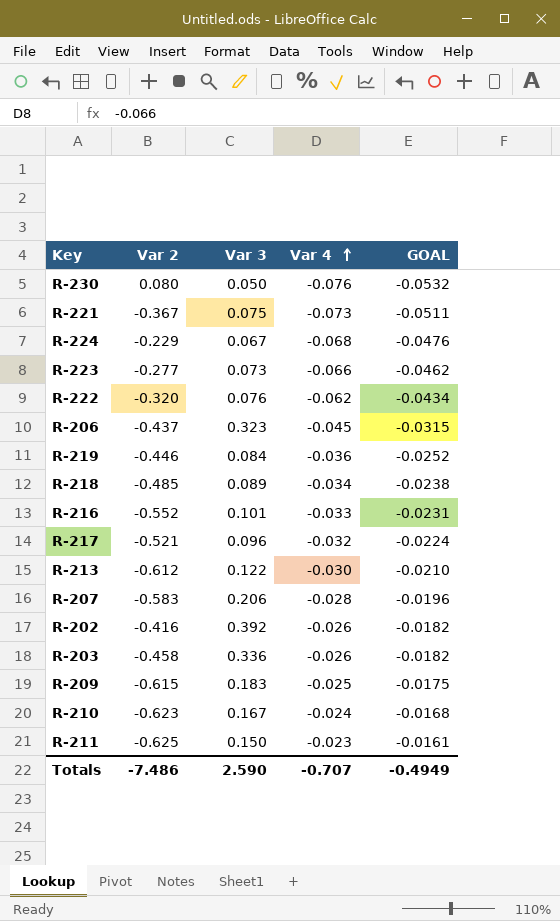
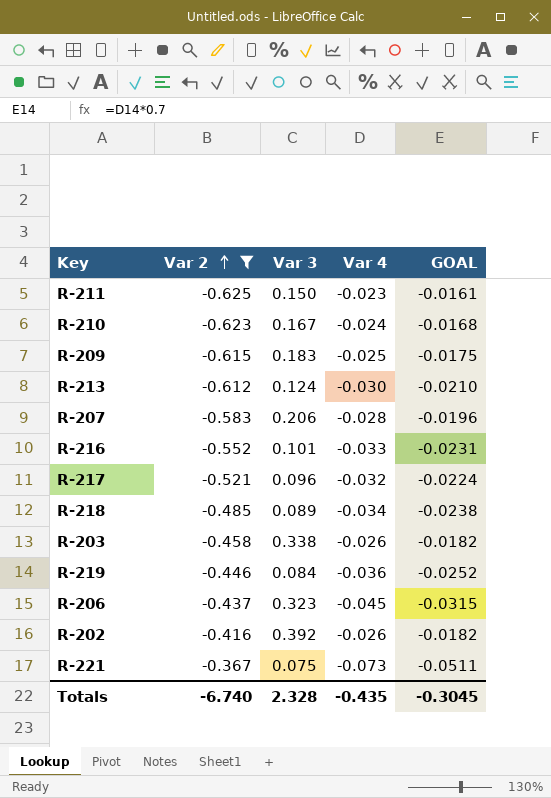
filter: none -> Var 2 <= -0.367
row order: Var 4 ascending -> Var 2 ascending
R-213 | Var 3: 0.122 -> 0.124
R-203 | Var 3: 0.336 -> 0.338
Totals | Var 2: -7.486 -> -6.740
Totals | Var 3: 2.590 -> 2.328
Totals | Var 4: -0.707 -> -0.435
Totals | GOAL: -0.4949 -> -0.3045

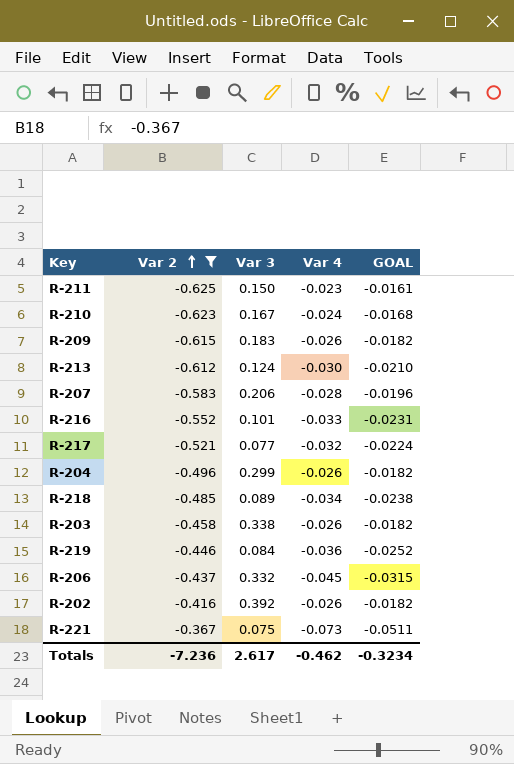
R-209 | Var 4: -0.025 -> -0.026
R-209 | GOAL: -0.0175 -> -0.0182
R-217 | Var 3: 0.096 -> 0.077
row R-204: none -> -0.496 | 0.299 | -0.026 | -0.0182
R-206 | Var 3: 0.323 -> 0.332
Totals | Var 2: -6.740 -> -7.236
Totals | Var 3: 2.328 -> 2.617
Totals | Var 4: -0.435 -> -0.462
Totals | GOAL: -0.3045 -> -0.3234

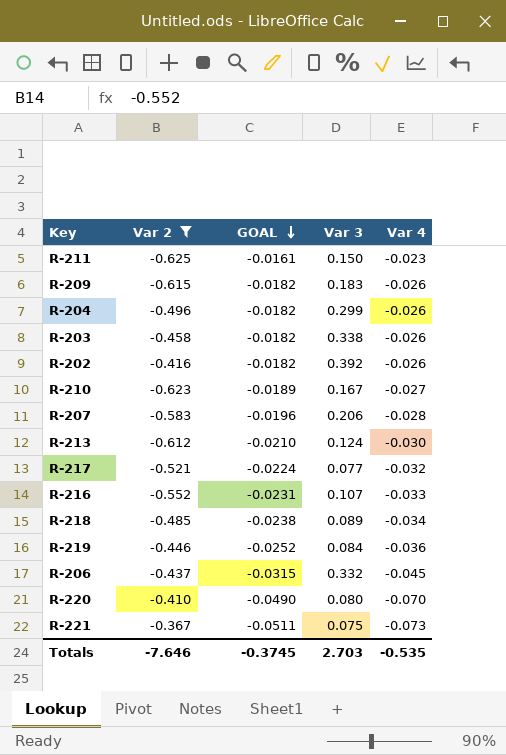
row order: Var 2 ascending -> GOAL descending
column GOAL | position: 5 -> 3
R-210 | GOAL: -0.0168 -> -0.0189
R-210 | Var 4: -0.024 -> -0.027
R-216 | Var 3: 0.101 -> 0.107
row R-220: none -> -0.410 | -0.0490 | 0.080 | -0.070
Totals | Var 2: -7.236 -> -7.646
Totals | GOAL: -0.3234 -> -0.3745
Totals | Var 3: 2.617 -> 2.703
Totals | Var 4: -0.462 -> -0.535

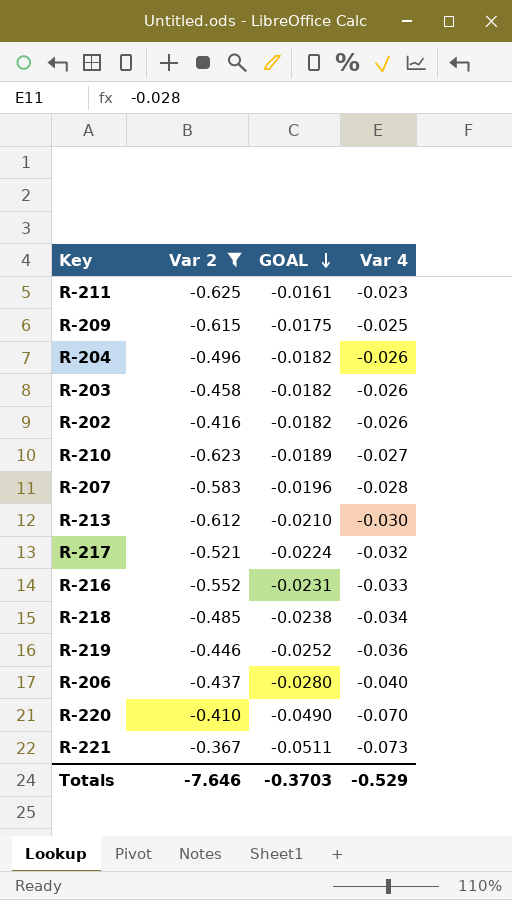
column Var 3 | position: 4 -> none
R-209 | GOAL: -0.0182 -> -0.0175
R-209 | Var 4: -0.026 -> -0.025
R-206 | GOAL: -0.0315 -> -0.0280
R-206 | Var 4: -0.045 -> -0.040
Totals | GOAL: -0.3745 -> -0.3703
Totals | Var 4: -0.535 -> -0.529

